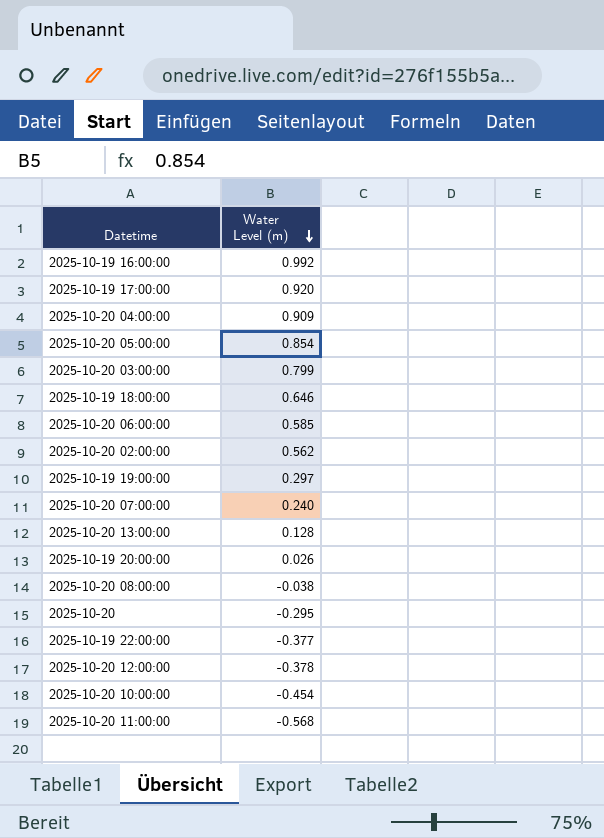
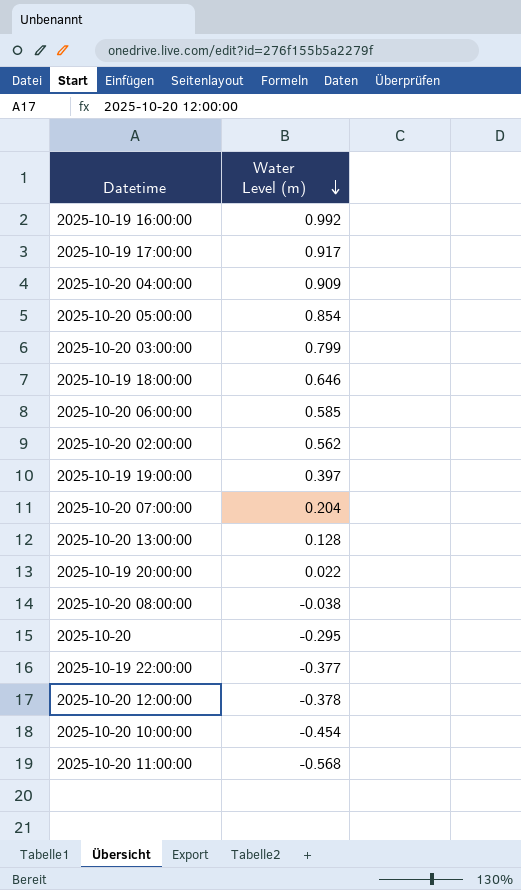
2025-10-19 17:00:00 | Water Level (m): 0.920 -> 0.917
2025-10-19 19:00:00 | Water Level (m): 0.297 -> 0.397
2025-10-20 07:00:00 | Water Level (m): 0.240 -> 0.204
2025-10-19 20:00:00 | Water Level (m): 0.026 -> 0.022

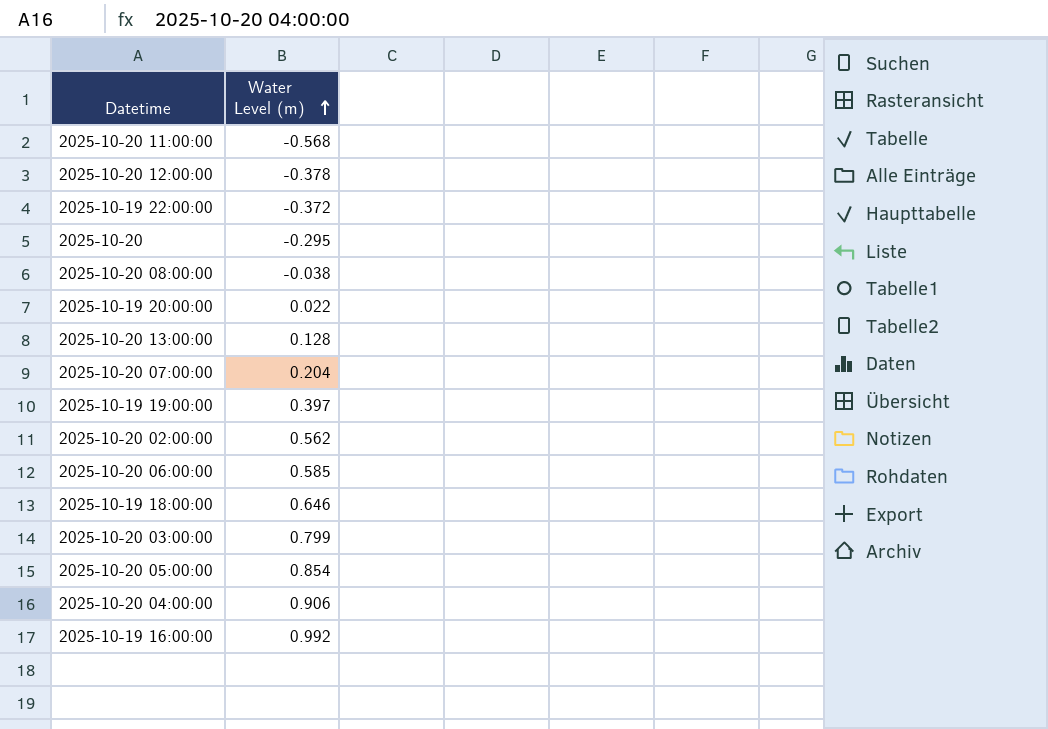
row order: Water Level (m) descending -> Water Level (m) ascending
row 2025-10-19 17:00:00: 0.917 -> none
row 2025-10-20 10:00:00: -0.454 -> none
2025-10-19 22:00:00 | Water Level (m): -0.377 -> -0.372
2025-10-20 04:00:00 | Water Level (m): 0.909 -> 0.906

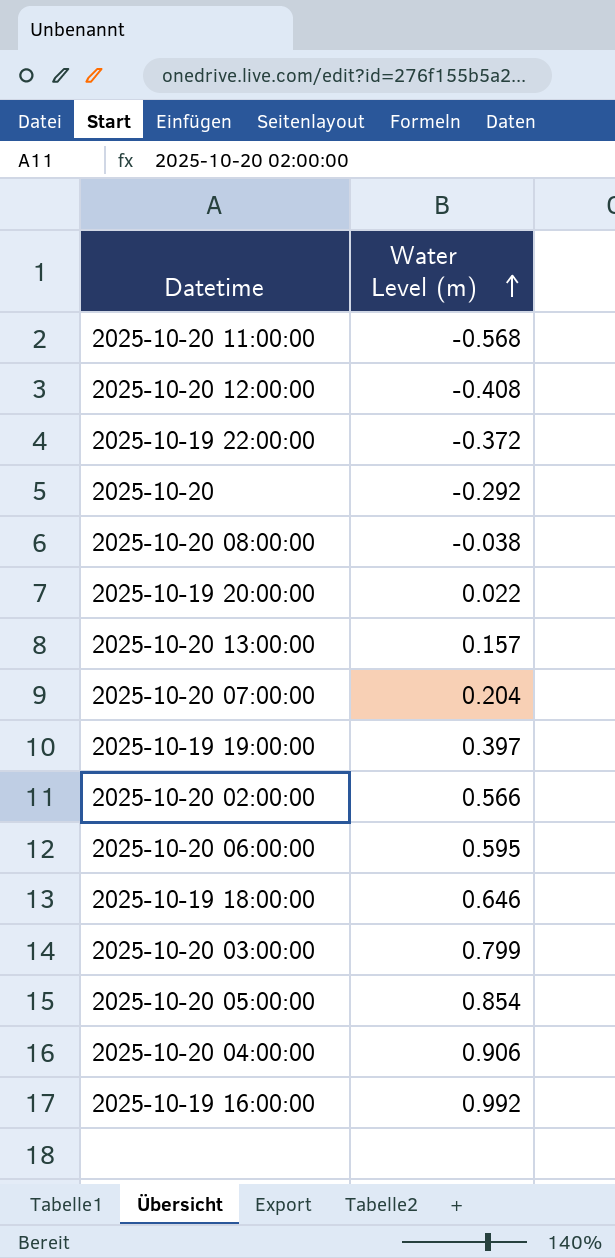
2025-10-20 12:00:00 | Water Level (m): -0.378 -> -0.408
2025-10-20 | Water Level (m): -0.295 -> -0.292
2025-10-20 13:00:00 | Water Level (m): 0.128 -> 0.157
2025-10-20 02:00:00 | Water Level (m): 0.562 -> 0.566
2025-10-20 06:00:00 | Water Level (m): 0.585 -> 0.595

